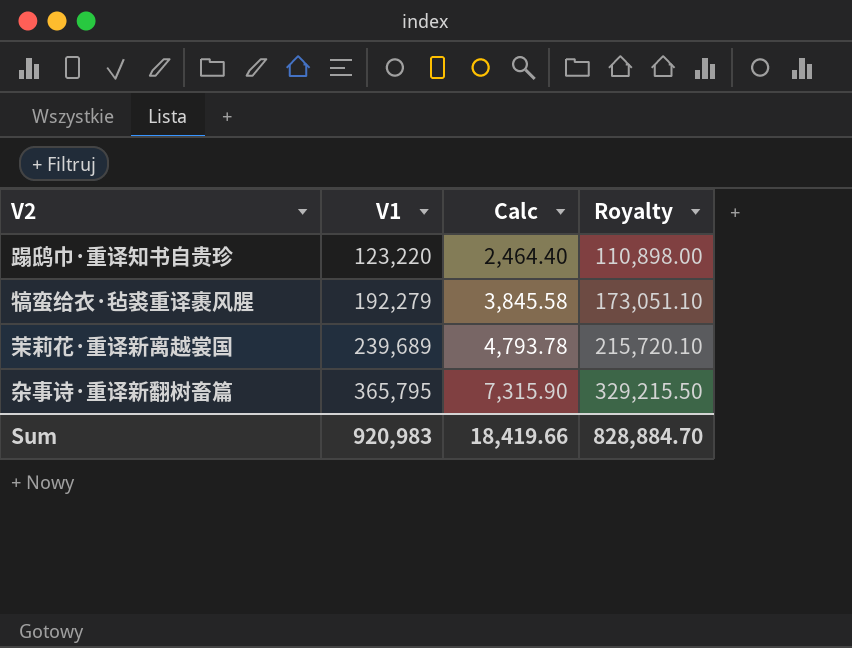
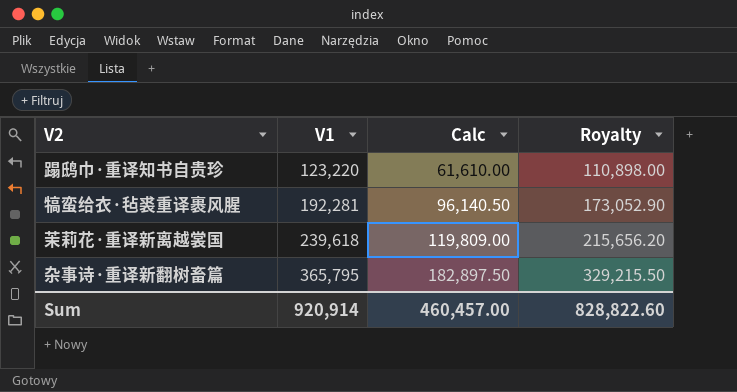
column Calc | formula: [V1] * 0.02 -> [V1] * 0.5
犒蛮给衣·毡裘重译裹风腥 | V1: 192,279 -> 192,281
犒蛮给衣·毡裘重译裹风腥 | Royalty: 173,051.10 -> 173,052.90
茉莉花·重译新离越裳国 | V1: 239,689 -> 239,618
茉莉花·重译新离越裳国 | Royalty: 215,720.10 -> 215,656.20
Sum | V1: 920,983 -> 920,914
Sum | Calc: 18,419.66 -> 460,457.00
Sum | Royalty: 828,884.70 -> 828,822.60

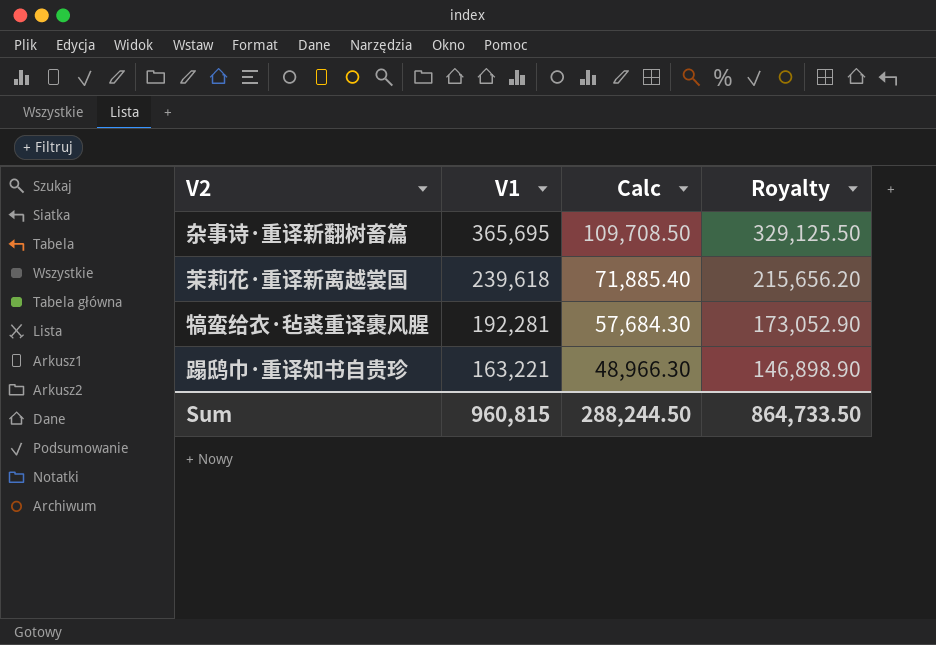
row order: V1 ascending -> V1 descending
column Calc | formula: [V1] * 0.5 -> [V1] * 0.3
杂事诗·重译新翻树畜篇 | V1: 365,795 -> 365,695
杂事诗·重译新翻树畜篇 | Royalty: 329,215.50 -> 329,125.50
蹋鸱巾·重译知书自贵珍 | V1: 123,220 -> 163,221
蹋鸱巾·重译知书自贵珍 | Royalty: 110,898.00 -> 146,898.90
Sum | V1: 920,914 -> 960,815
Sum | Calc: 460,457.00 -> 288,244.50
Sum | Royalty: 828,822.60 -> 864,733.50

